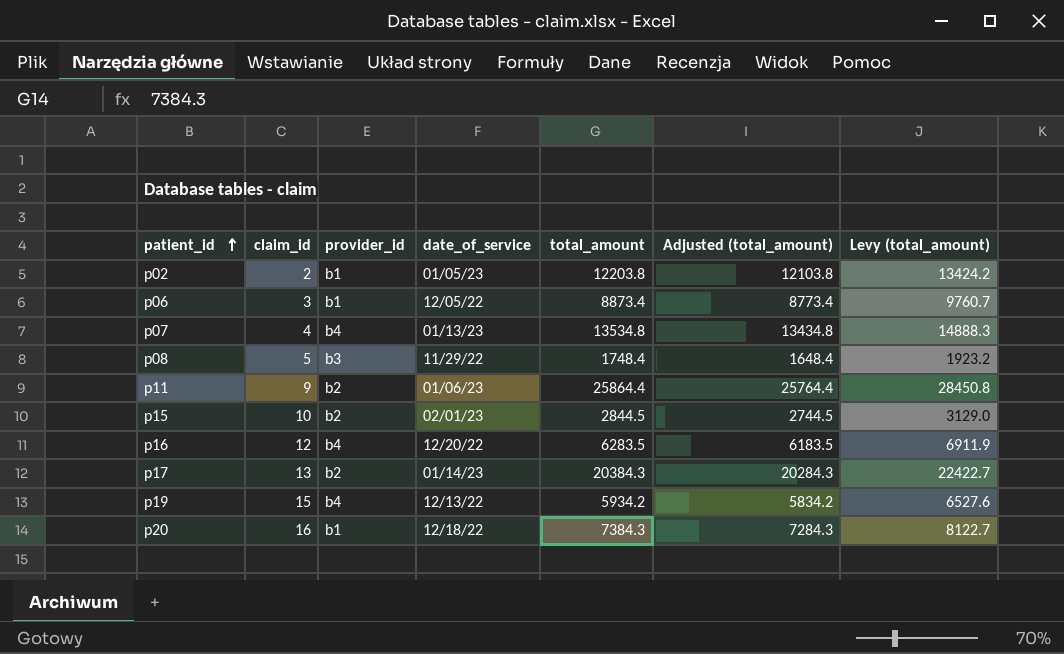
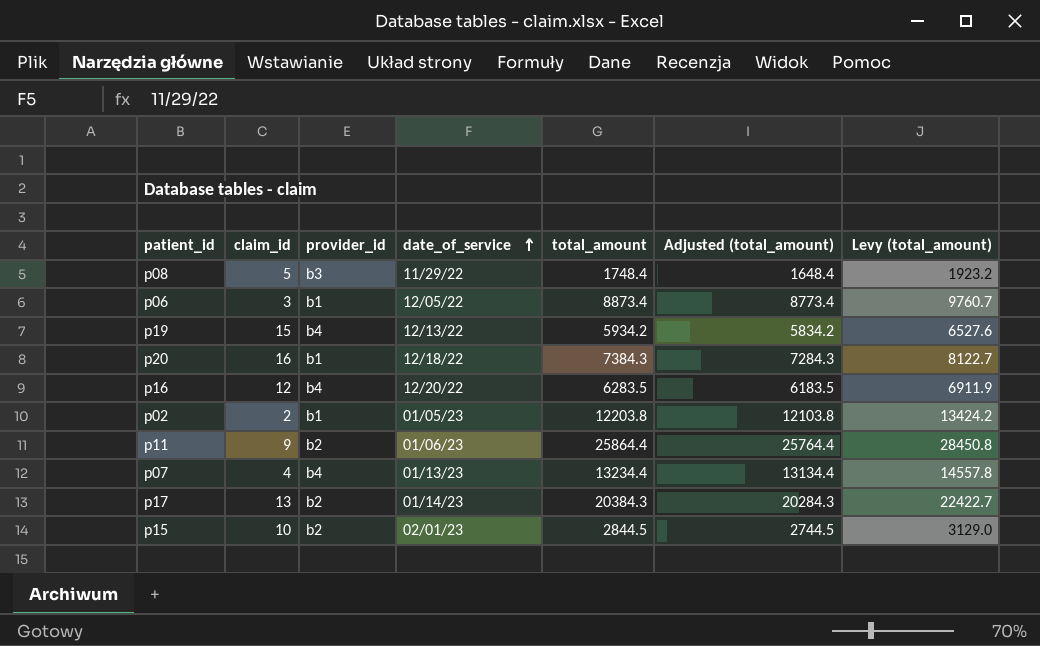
row order: patient_id ascending -> date_of_service ascending
p07 | total_amount: 13534.8 -> 13234.4
p07 | Adjusted (total_amount): 13434.8 -> 13134.4
p07 | Levy (total_amount): 14888.3 -> 14557.8

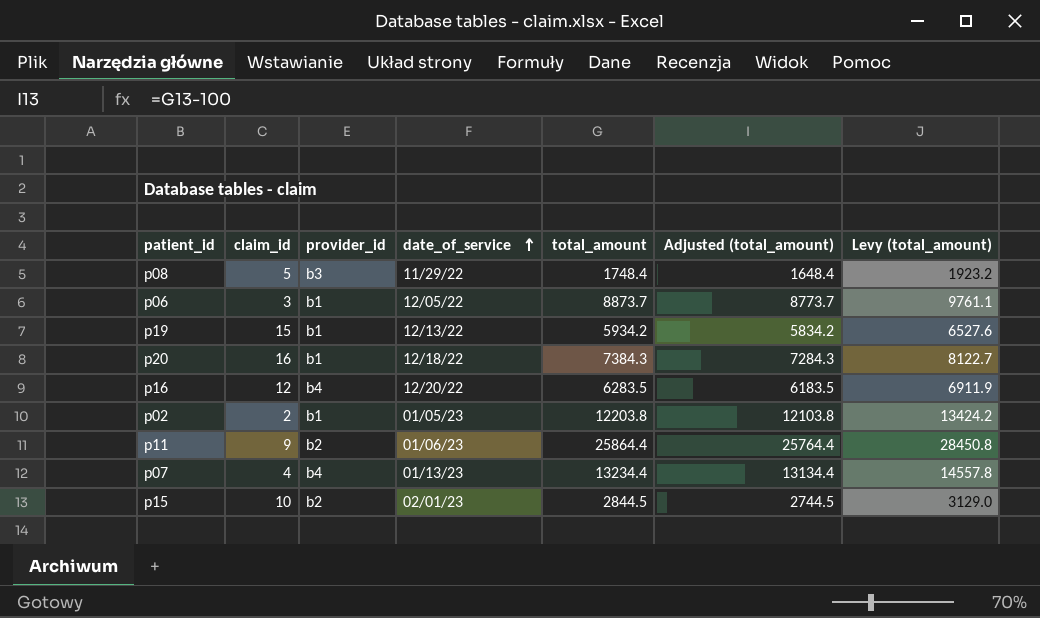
row p17: 13 | b2 | 01/14/23 | 20384.3 | 20284.3 | 22422.7 -> none
p06 | total_amount: 8873.4 -> 8873.7
p06 | Adjusted (total_amount): 8773.4 -> 8773.7
p06 | Levy (total_amount): 9760.7 -> 9761.1
p19 | provider_id: b4 -> b1

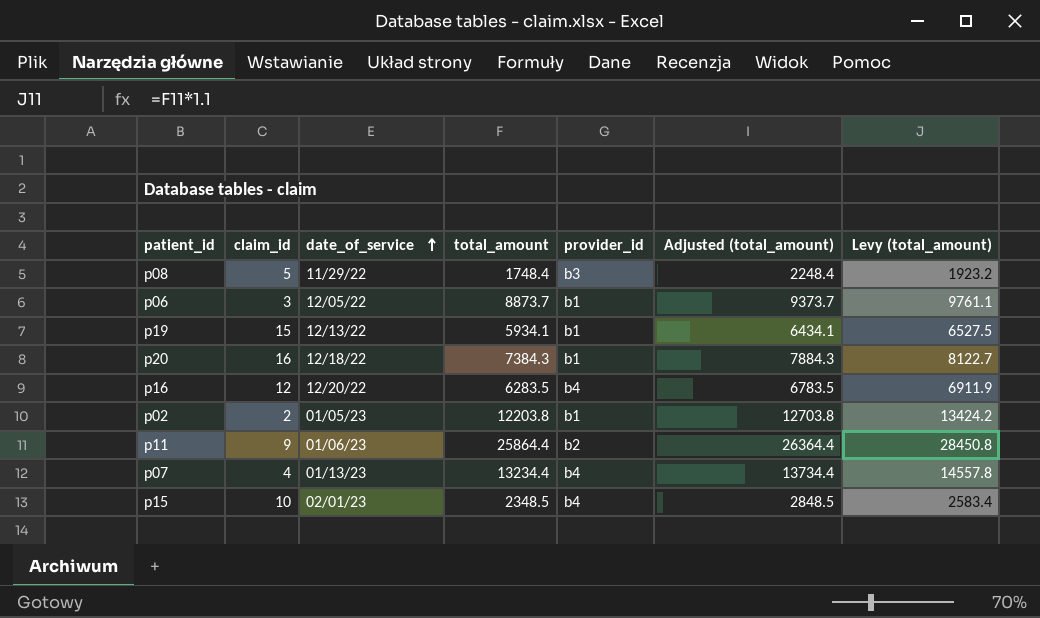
column provider_id | position: 3 -> 5
column Adjusted (total_amount) | formula: [total_amount] - 100 -> [total_amount] + 500
p19 | total_amount: 5934.2 -> 5934.1
p19 | Levy (total_amount): 6527.6 -> 6527.5
p15 | total_amount: 2844.5 -> 2348.5
p15 | provider_id: b2 -> b4
p15 | Levy (total_amount): 3129.0 -> 2583.4

